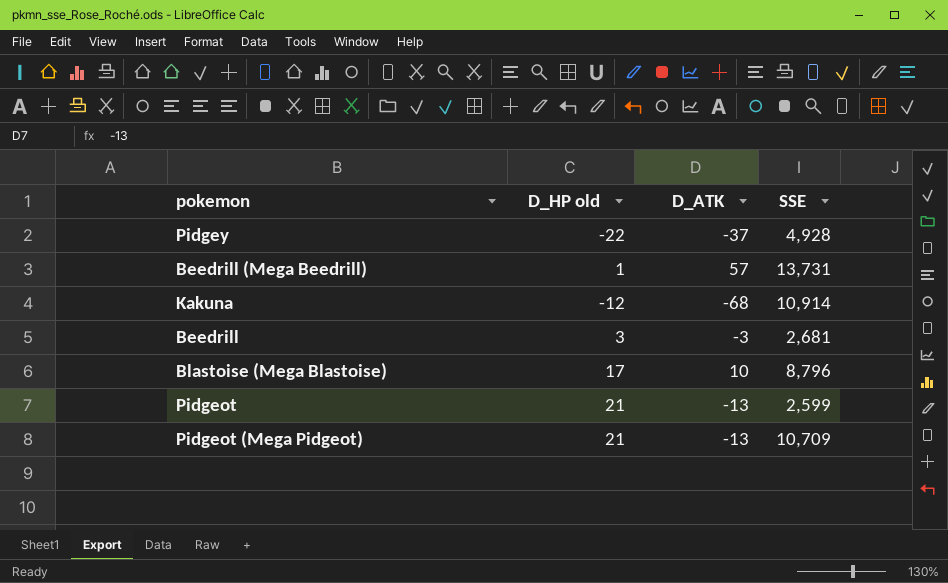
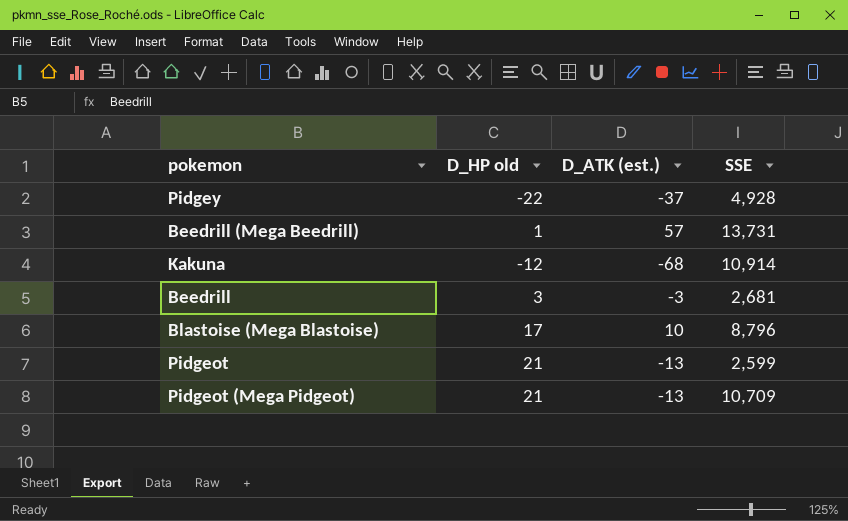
column name: D_ATK -> D_ATK (est.)

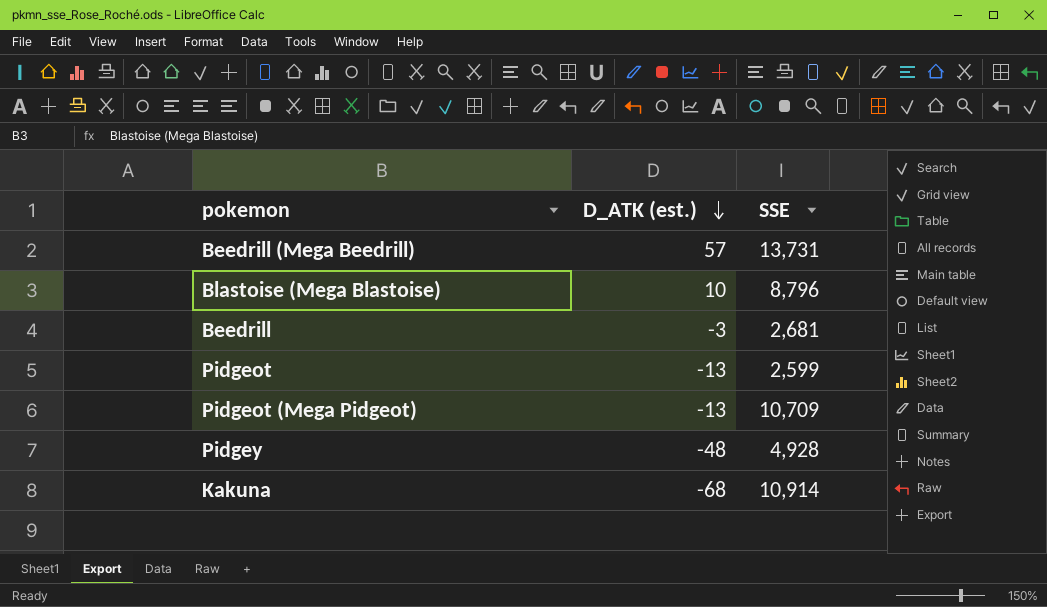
row order: none -> D_ATK (est.) descending
column D_HP old | position: 2 -> none
Pidgey | D_ATK (est.): -37 -> -48

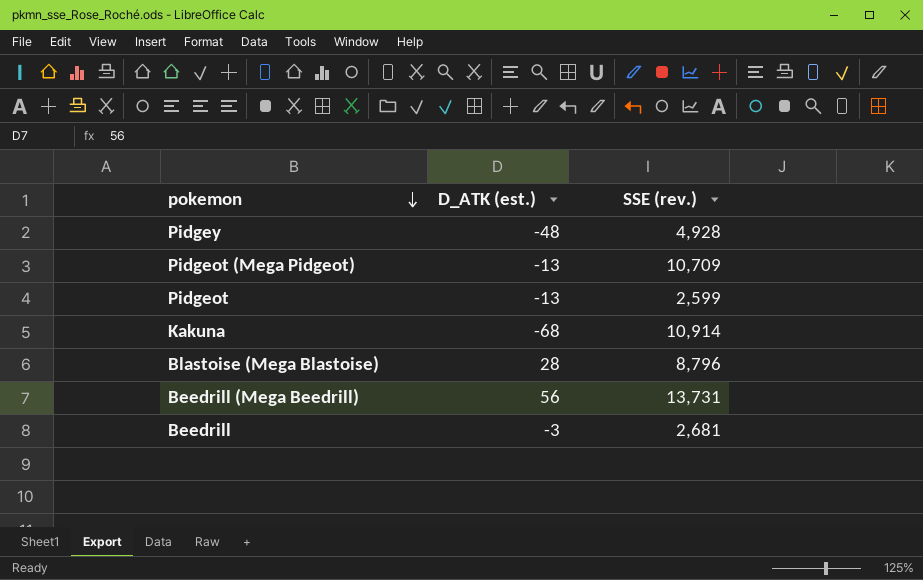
row order: D_ATK (est.) descending -> pokemon descending
column name: SSE -> SSE (rev.)
Blastoise (Mega Blastoise) | D_ATK (est.): 10 -> 28
Beedrill (Mega Beedrill) | D_ATK (est.): 57 -> 56

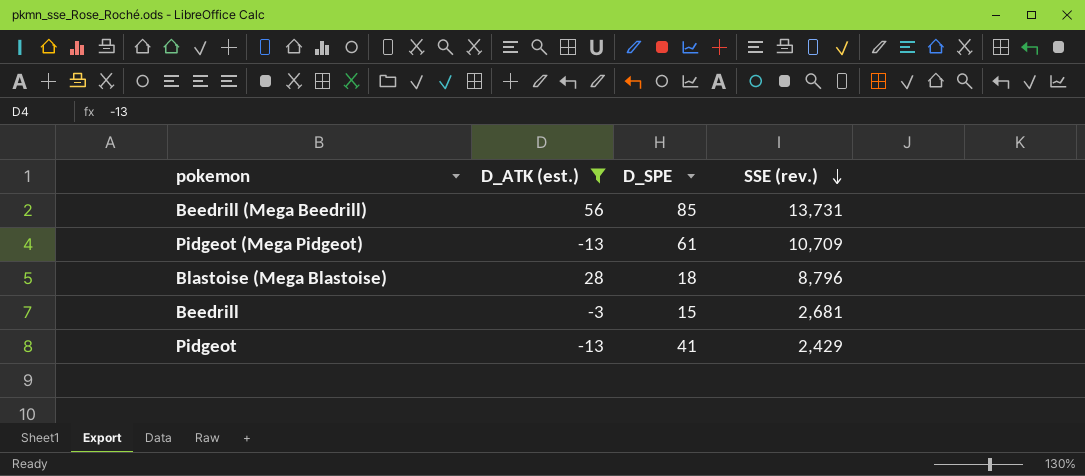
filter: none -> D_ATK (est.) >= -13
row order: pokemon descending -> SSE (rev.) descending
column D_SPE | position: none -> 3
Pidgeot | SSE (rev.): 2,599 -> 2,429

